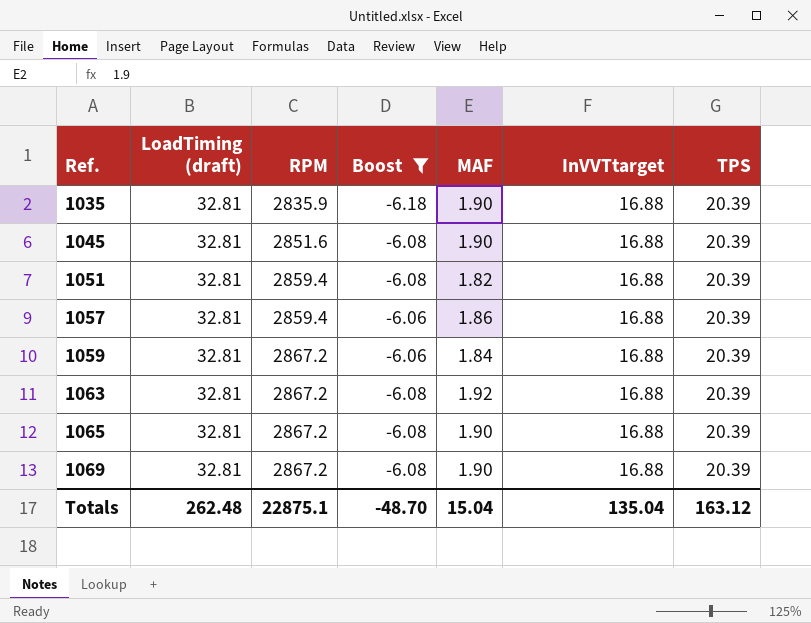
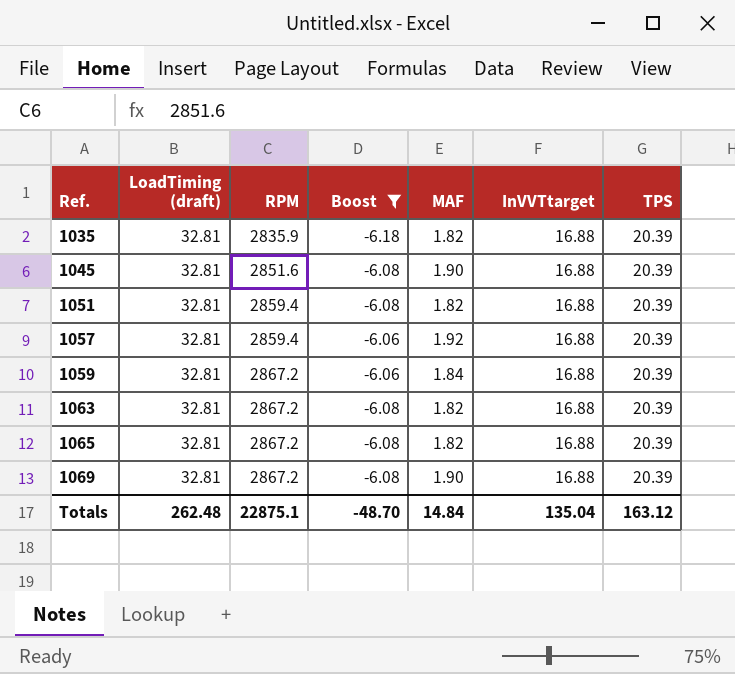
1035 | MAF: 1.90 -> 1.82
1057 | MAF: 1.86 -> 1.92
1063 | MAF: 1.92 -> 1.82
1065 | MAF: 1.90 -> 1.82
Totals | MAF: 15.04 -> 14.84

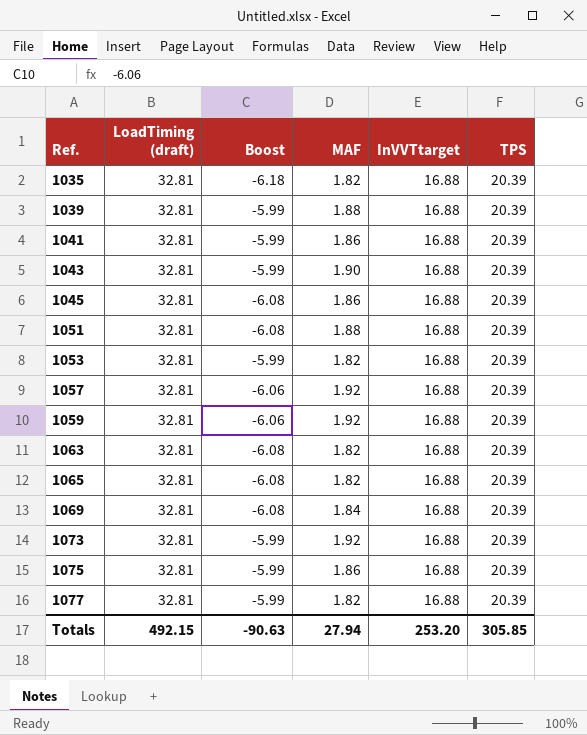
filter: Boost != -5.99 -> none
column RPM | position: 3 -> none
1045 | MAF: 1.90 -> 1.86
1051 | MAF: 1.82 -> 1.88
1059 | MAF: 1.84 -> 1.92
1069 | MAF: 1.90 -> 1.84
Totals | LoadTiming (draft): 262.48 -> 492.15
Totals | Boost: -48.70 -> -90.63
Totals | MAF: 14.84 -> 27.94
Totals | InVVTtarget: 135.04 -> 253.20
Totals | TPS: 163.12 -> 305.85

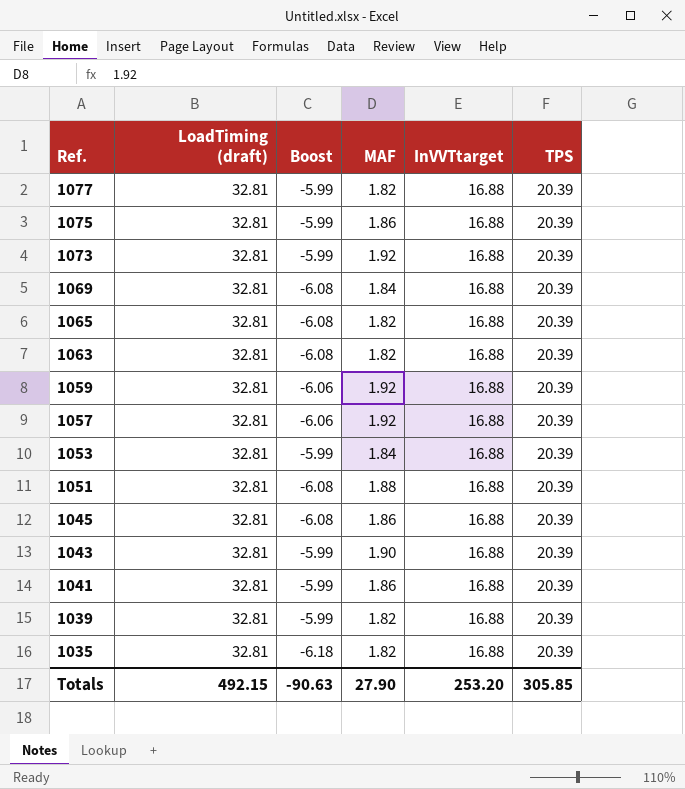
row order: Ref. ascending -> Ref. descending
1053 | MAF: 1.82 -> 1.84
1039 | MAF: 1.88 -> 1.82
Totals | MAF: 27.94 -> 27.90

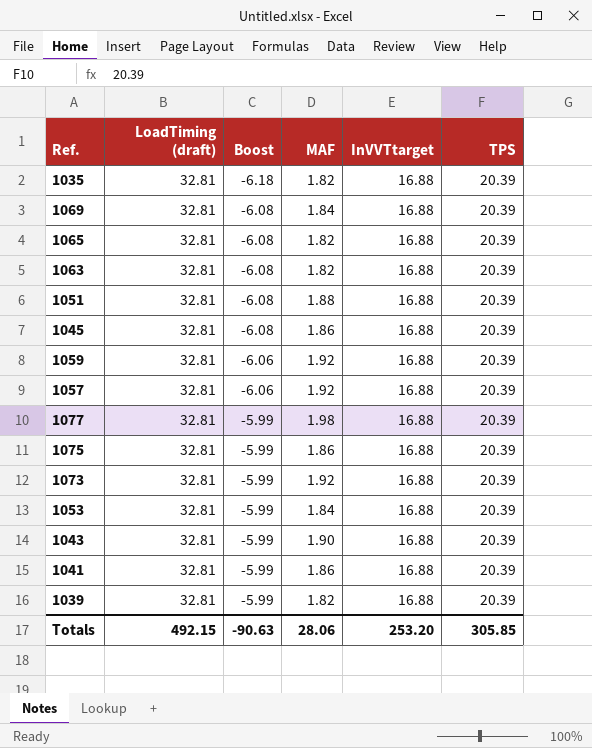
row order: Ref. descending -> Boost ascending
1077 | MAF: 1.82 -> 1.98
Totals | MAF: 27.90 -> 28.06

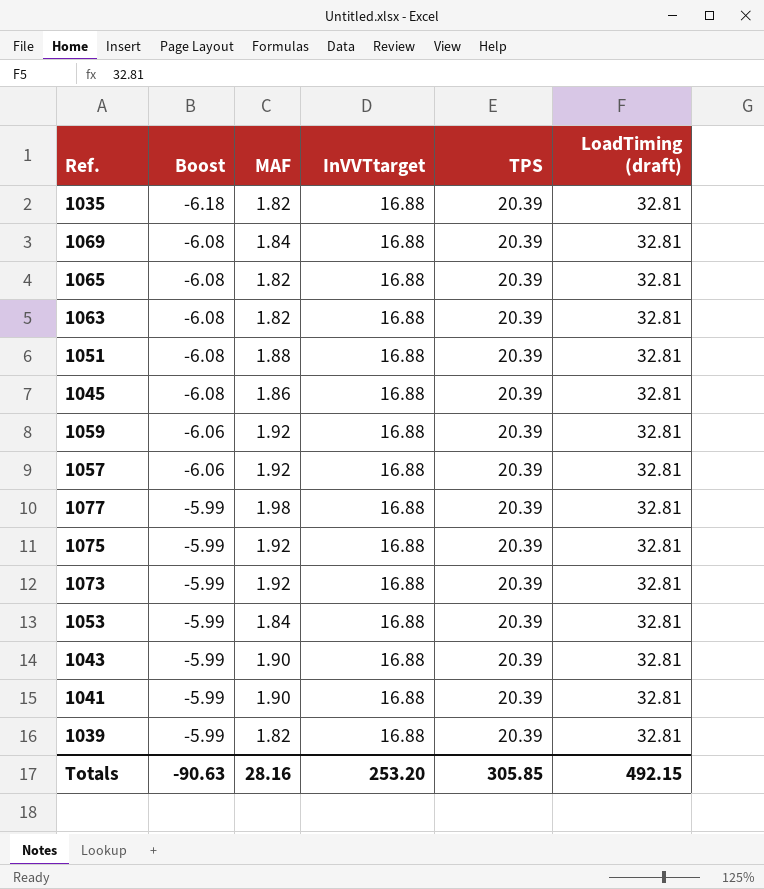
column LoadTiming (draft) | position: 2 -> 6
1075 | MAF: 1.86 -> 1.92
1041 | MAF: 1.86 -> 1.90
Totals | MAF: 28.06 -> 28.16

